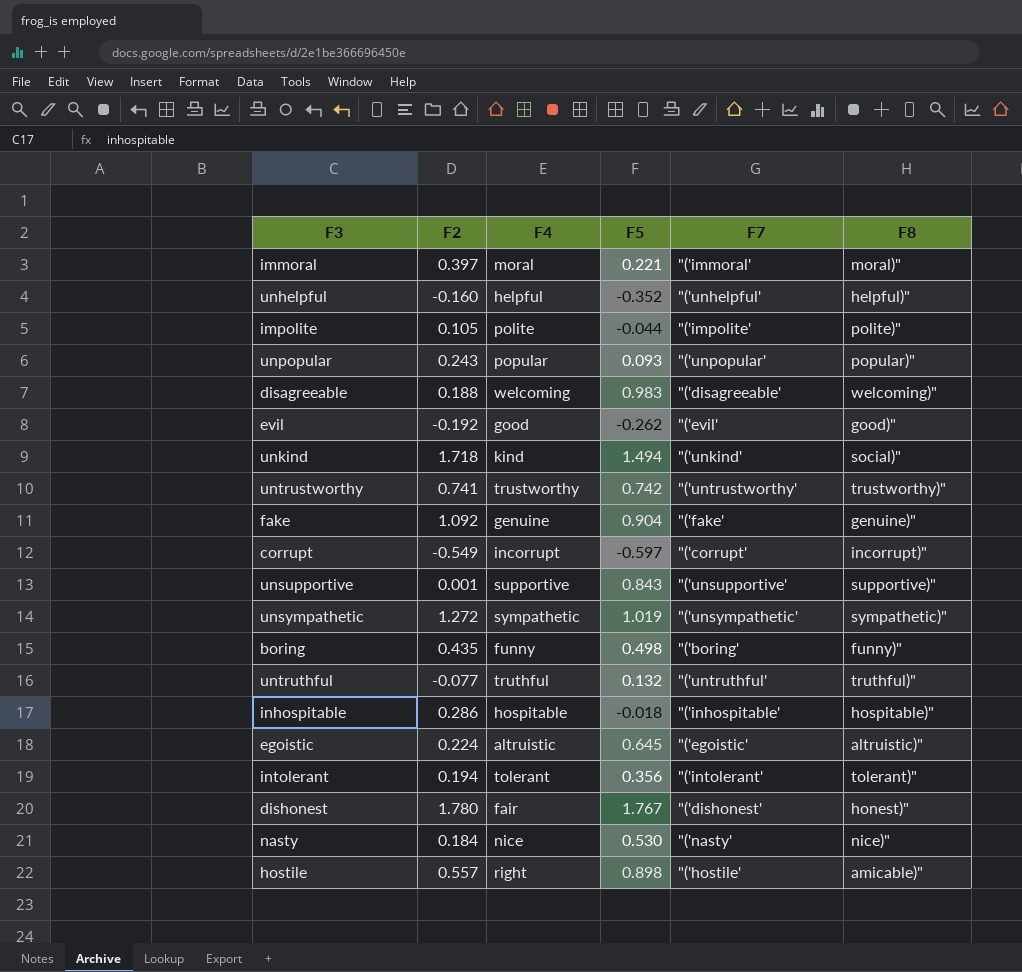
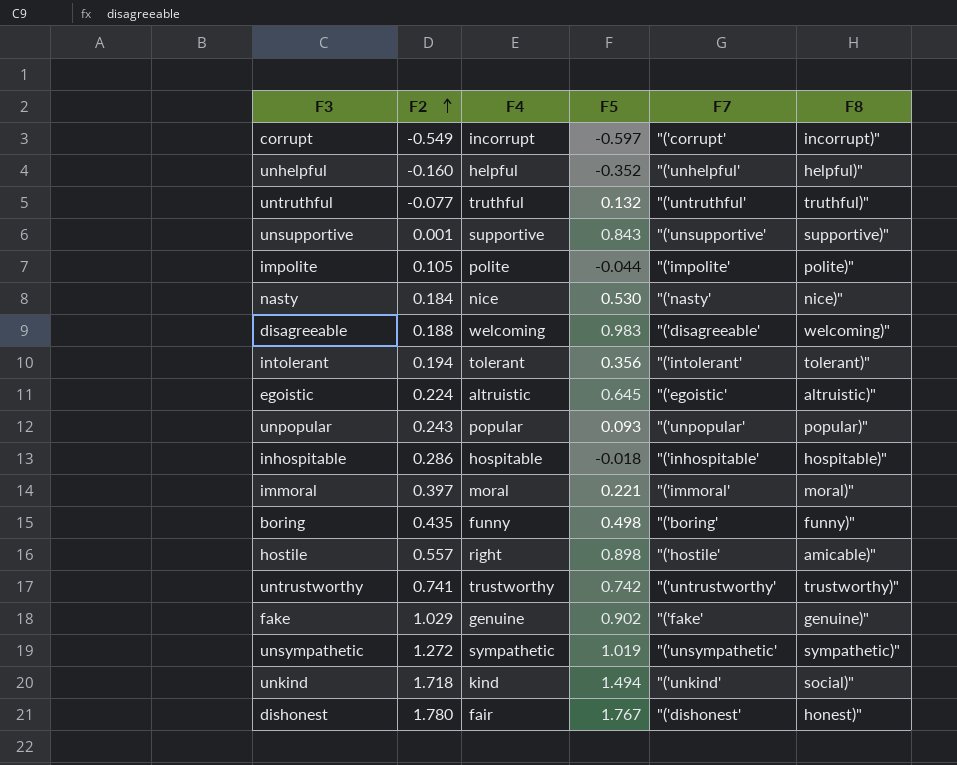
row order: none -> F2 ascending
row evil: -0.192 | good | -0.262 | "('evil' | good)" -> none
fake | F2: 1.092 -> 1.029
fake | F5: 0.904 -> 0.902

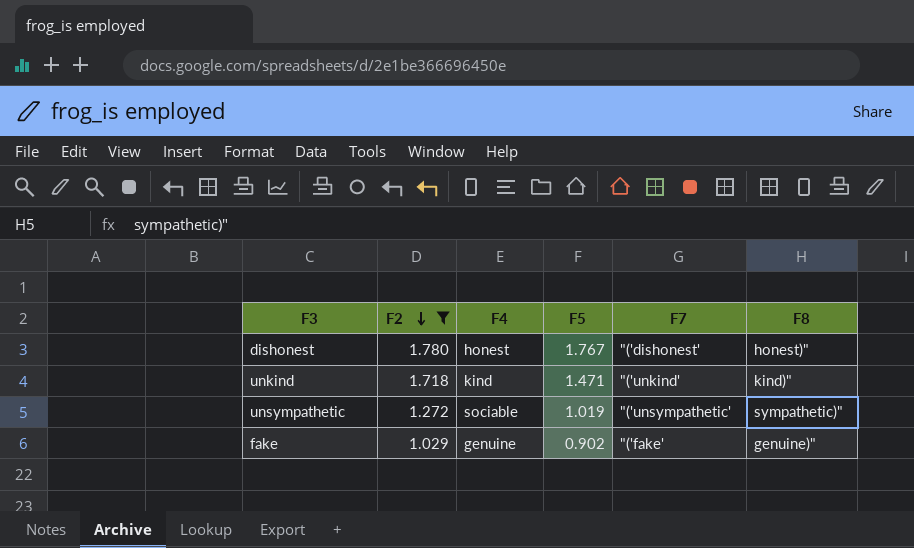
filter: none -> F2 >= 1.029
row order: F2 ascending -> F2 descending
dishonest | F4: fair -> honest
unkind | F5: 1.494 -> 1.471
unkind | F8: social)" -> kind)"
unsympathetic | F4: sympathetic -> sociable

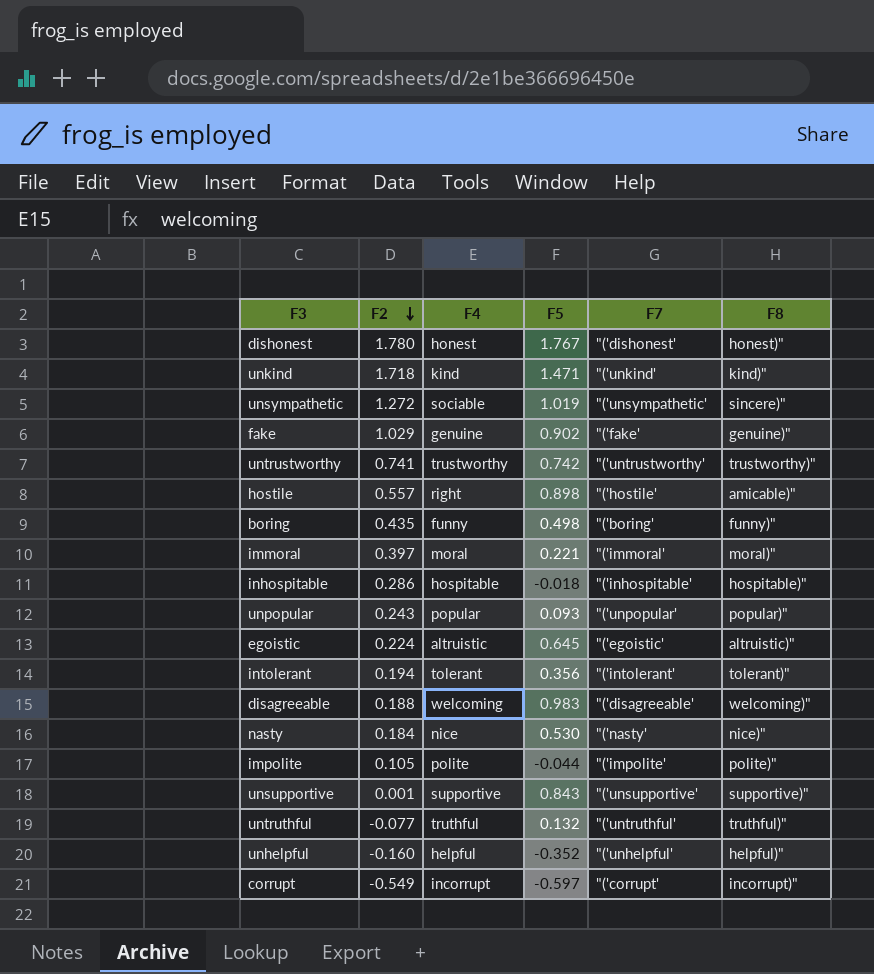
filter: F2 >= 1.029 -> none
unsympathetic | F8: sympathetic)" -> sincere)"

